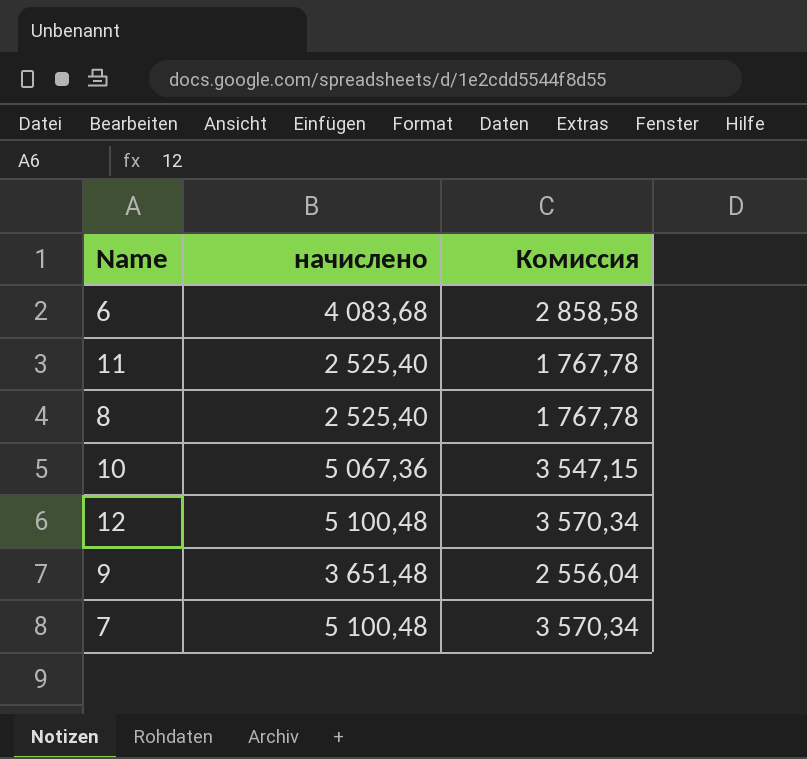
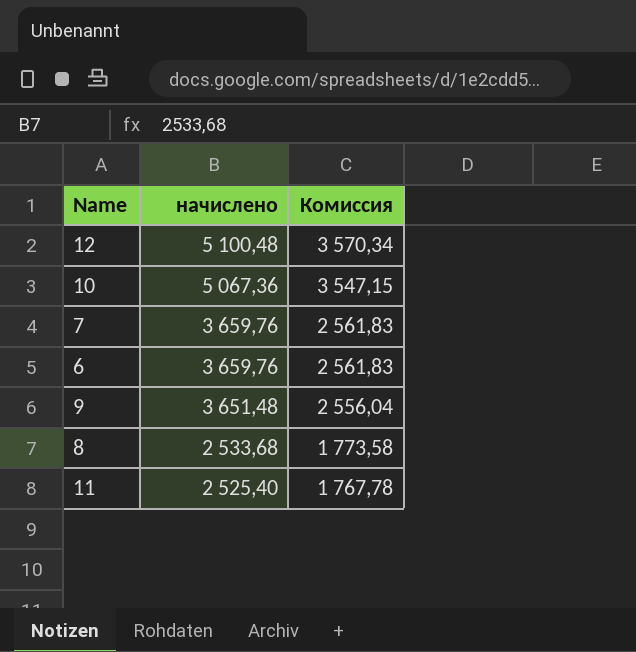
row order: none -> начислено descending
7 | начислено: 5 100,48 -> 3 659,76
7 | Комиссия: 3 570,34 -> 2 561,83
6 | начислено: 4 083,68 -> 3 659,76
6 | Комиссия: 2 858,58 -> 2 561,83
8 | начислено: 2 525,40 -> 2 533,68
8 | Комиссия: 1 767,78 -> 1 773,58

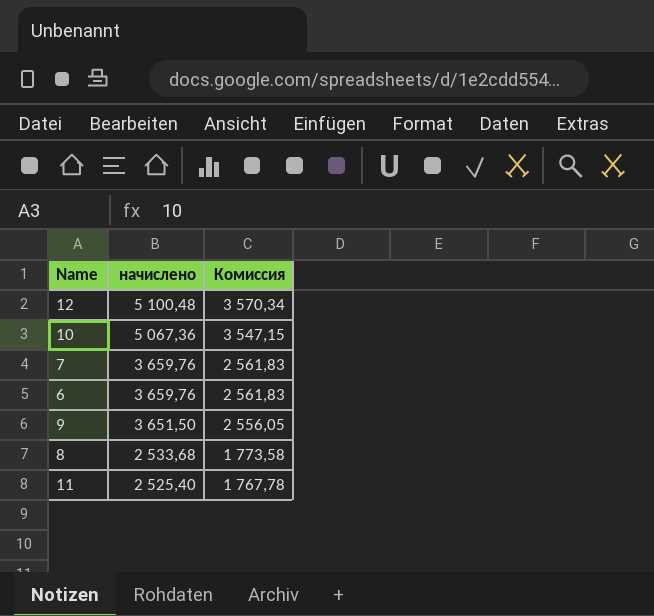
9 | начислено: 3 651,48 -> 3 651,50
9 | Комиссия: 2 556,04 -> 2 556,05

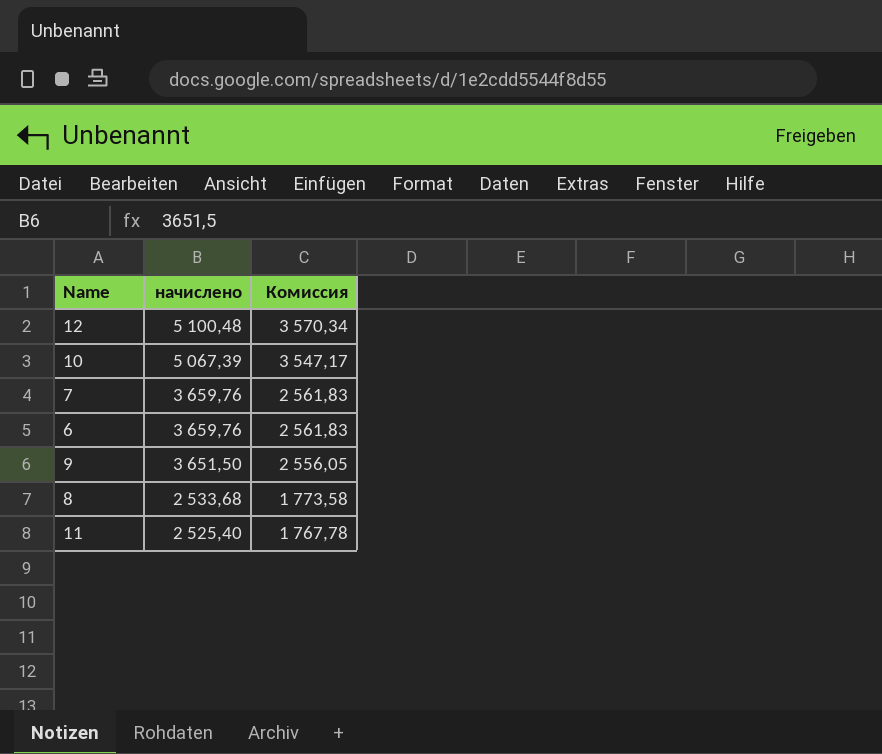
10 | начислено: 5 067,36 -> 5 067,39
10 | Комиссия: 3 547,15 -> 3 547,17

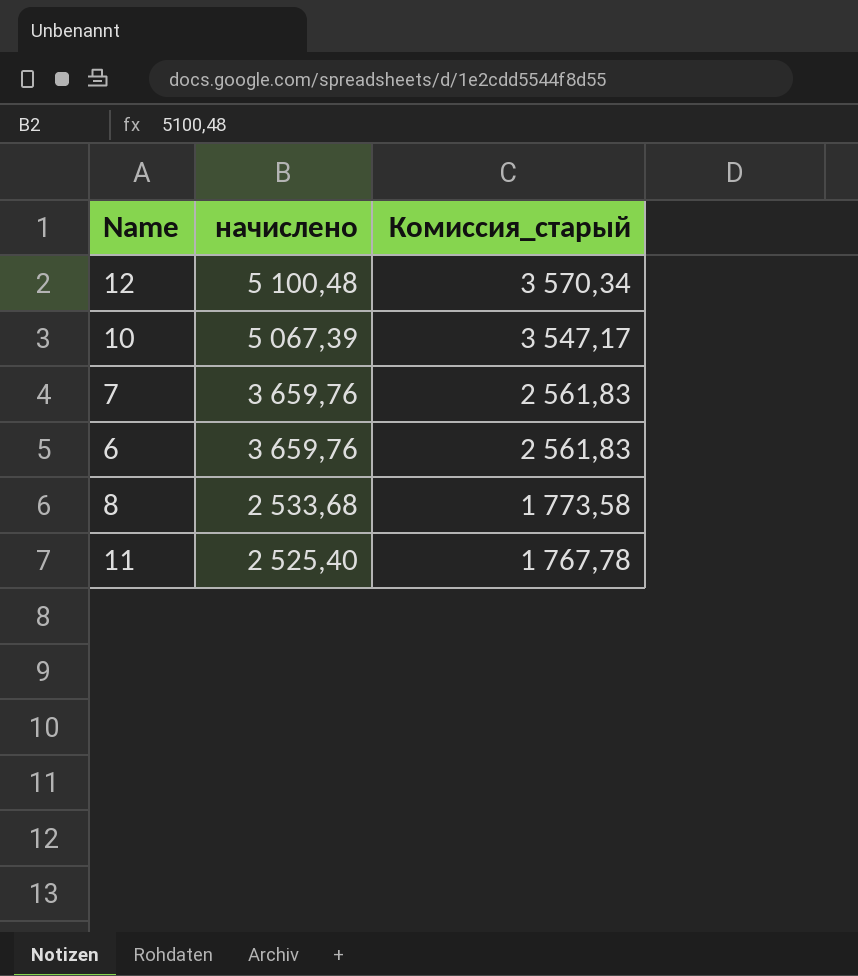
column name: Комиссия -> Комиссия_старый
row 9: 3 651,50 | 2 556,05 -> none

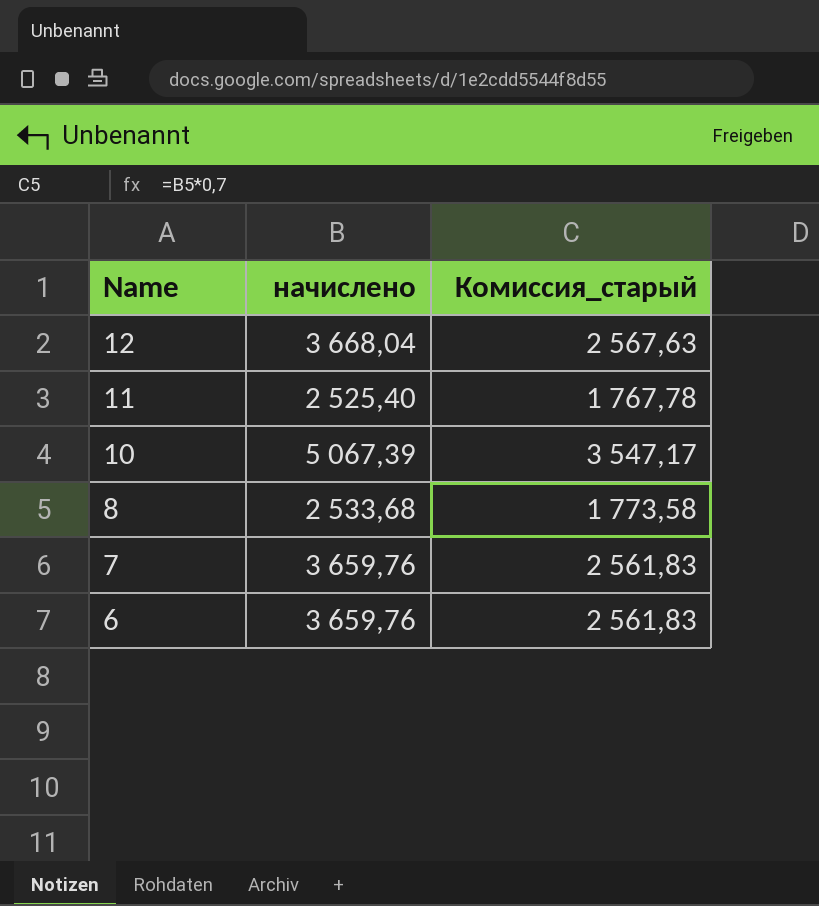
row order: начислено descending -> Name descending
12 | начислено: 5 100,48 -> 3 668,04
12 | Комиссия_старый: 3 570,34 -> 2 567,63

